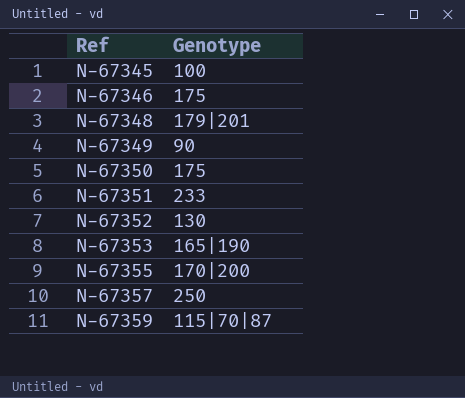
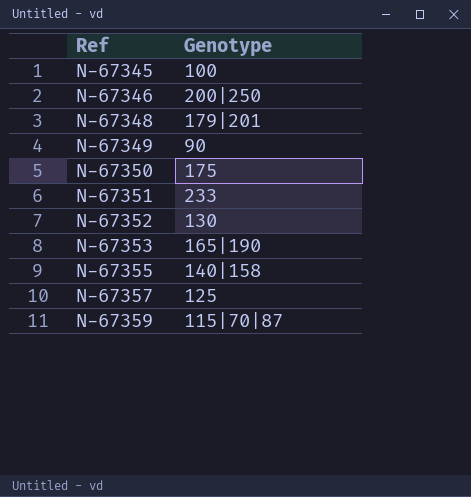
N-67346 | Genotype: 175 -> 200|250
N-67355 | Genotype: 170|200 -> 140|158
N-67357 | Genotype: 250 -> 125

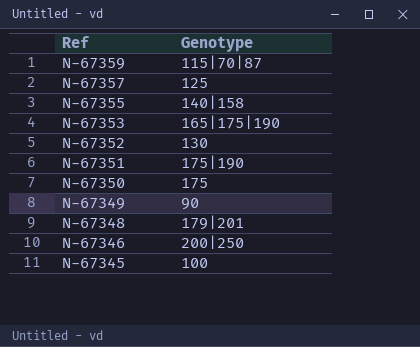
row order: Ref ascending -> Ref descending
N-67353 | Genotype: 165|190 -> 165|175|190
N-67351 | Genotype: 233 -> 175|190

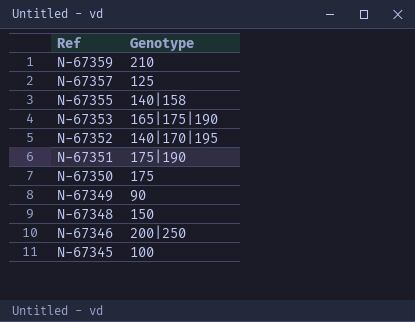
N-67359 | Genotype: 115|70|87 -> 210
N-67352 | Genotype: 130 -> 140|170|195
N-67348 | Genotype: 179|201 -> 150

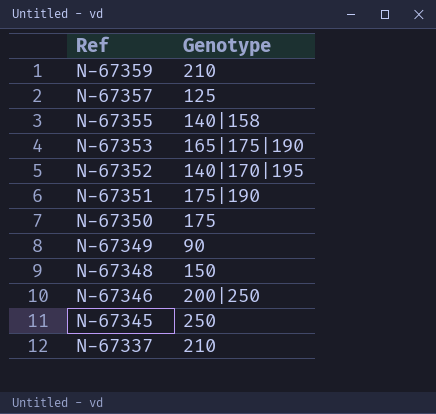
N-67345 | Genotype: 100 -> 250
row N-67337: none -> 210

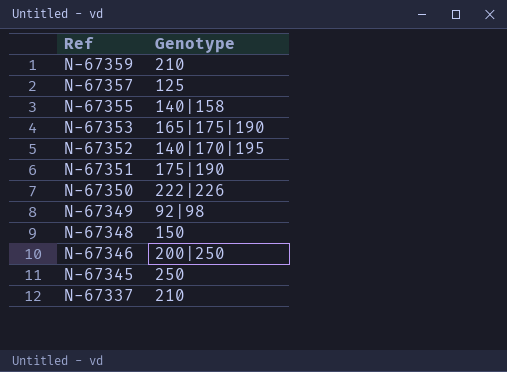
N-67350 | Genotype: 175 -> 222|226
N-67349 | Genotype: 90 -> 92|98

